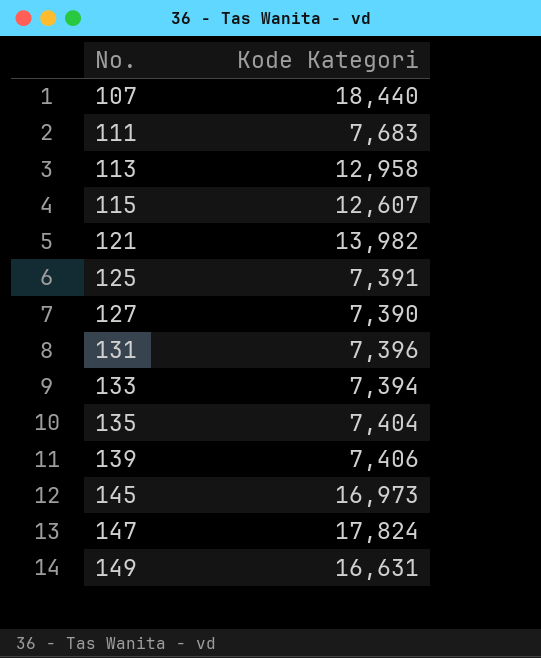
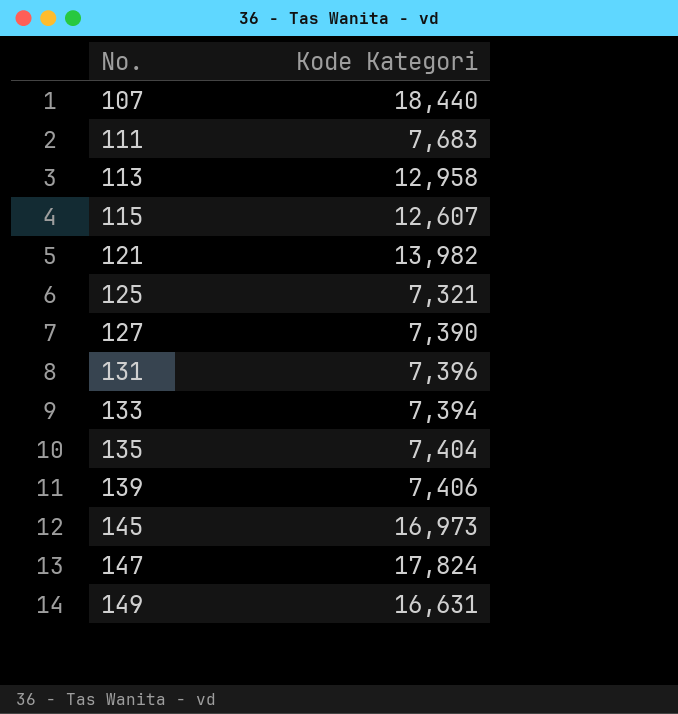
125 | Kode Kategori: 7,391 -> 7,321

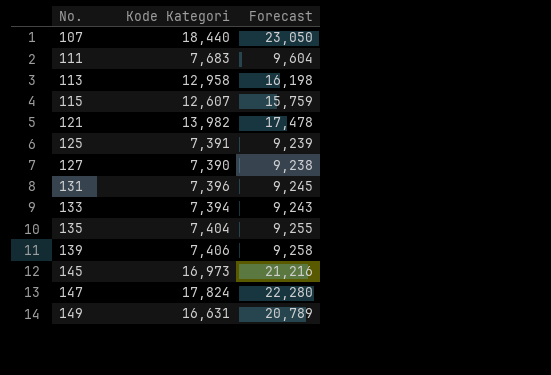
column Forecast | formula: none -> [Kode Kategori] * 1.25
125 | Kode Kategori: 7,321 -> 7,391

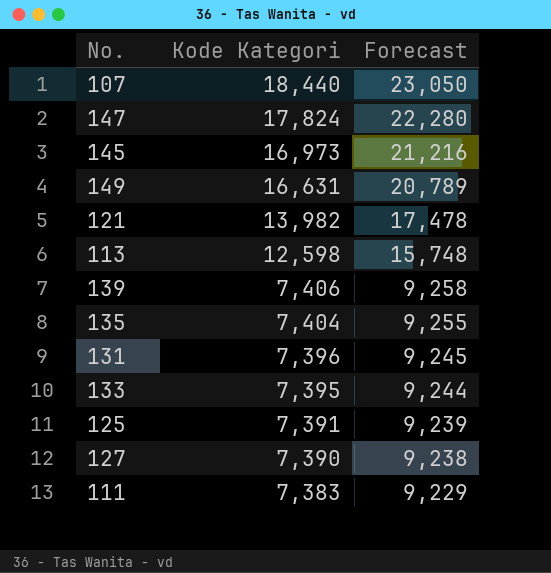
row order: No. ascending -> Kode Kategori descending
row 115: 12,607 | 15,759 -> none
113 | Kode Kategori: 12,958 -> 12,598
113 | Forecast: 16,198 -> 15,748
133 | Kode Kategori: 7,394 -> 7,395
133 | Forecast: 9,243 -> 9,244
111 | Kode Kategori: 7,683 -> 7,383
111 | Forecast: 9,604 -> 9,229

